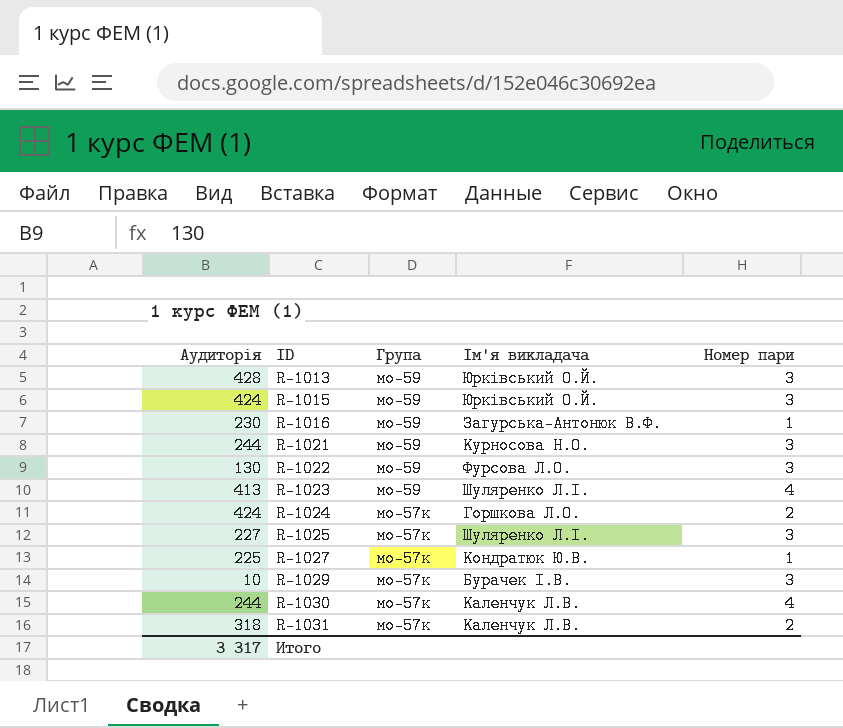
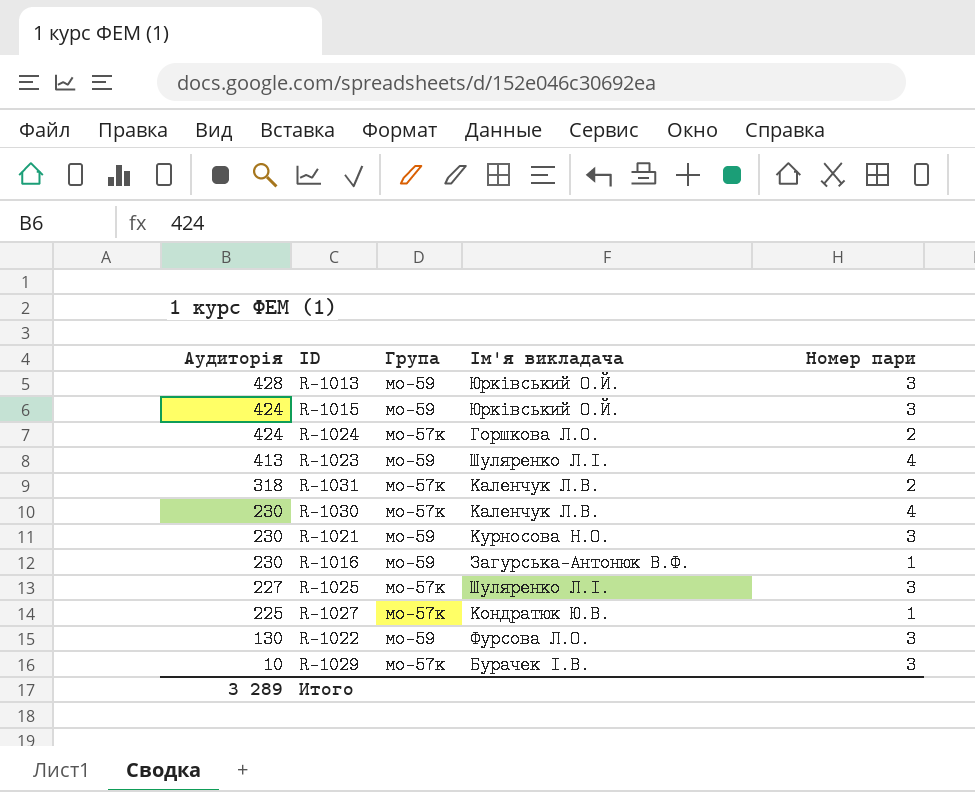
row order: ID ascending -> Аудиторія descending
R-1030 | Аудиторія: 244 -> 230
R-1021 | Аудиторія: 244 -> 230
Итого | Аудиторія: 3 317 -> 3 289

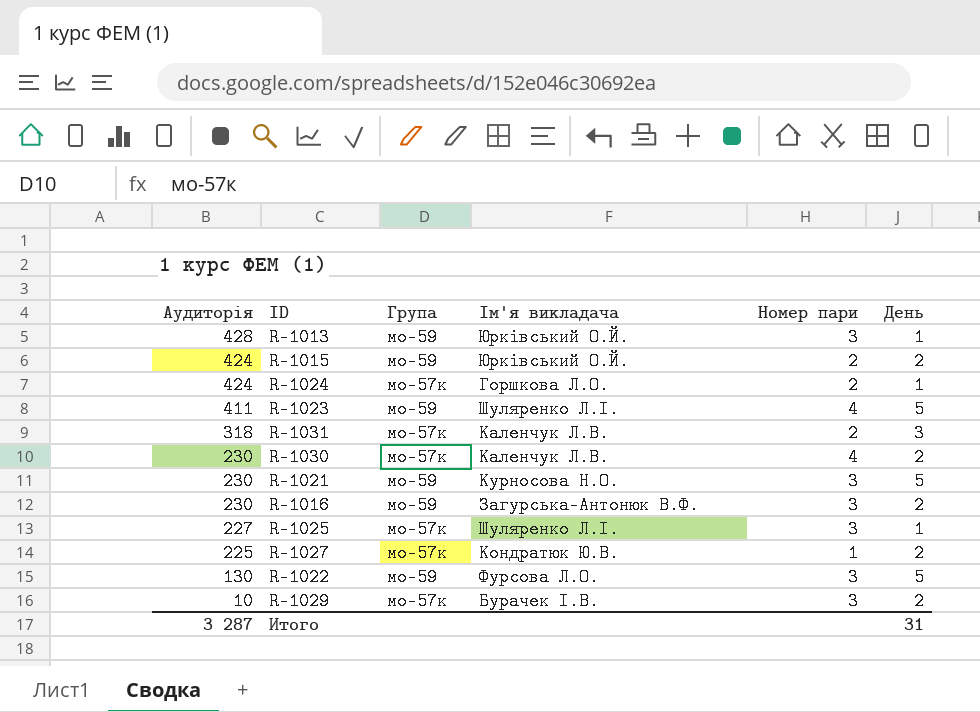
column День | position: none -> 6
R-1015 | Номер пари: 3 -> 2
R-1023 | Аудиторія: 413 -> 411
R-1016 | Номер пари: 1 -> 3
Итого | Аудиторія: 3 289 -> 3 287

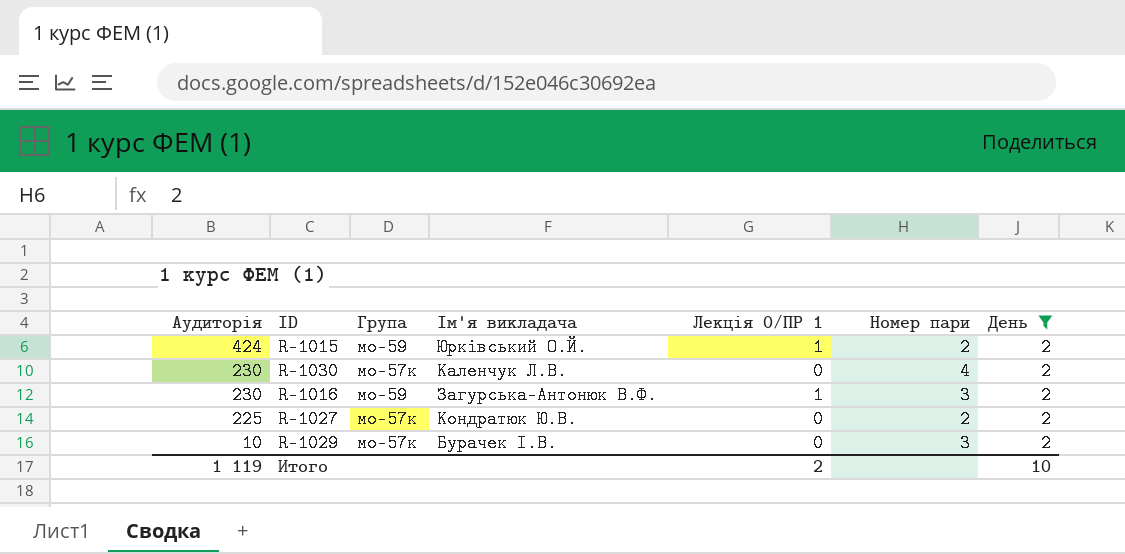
filter: none -> День = 2
column Лекція 0/ПР 1 | position: none -> 5
R-1027 | Номер пари: 1 -> 2
Итого | Аудиторія: 3 287 -> 1 119
Итого | День: 31 -> 10

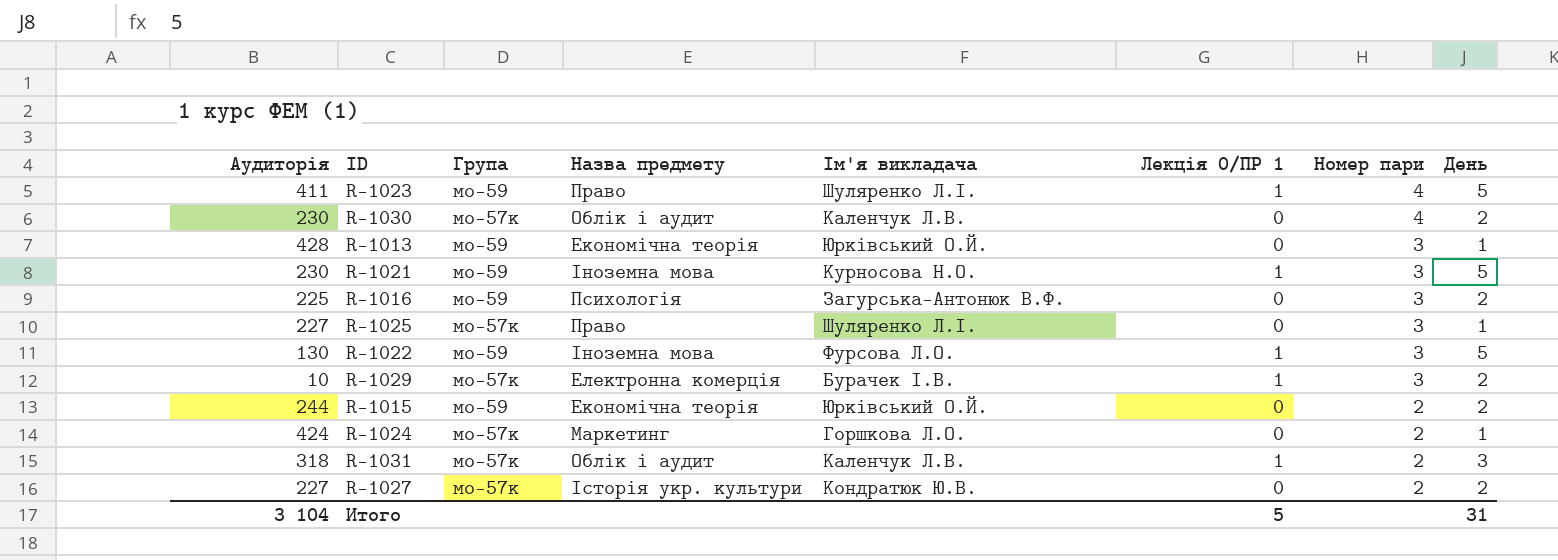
filter: День = 2 -> none
row order: Аудиторія descending -> Номер пари descending
column Назва предмету | position: none -> 4
R-1016 | Аудиторія: 230 -> 225
R-1016 | Лекція 0/ПР 1: 1 -> 0
R-1029 | Лекція 0/ПР 1: 0 -> 1
R-1015 | Аудиторія: 424 -> 244
R-1015 | Лекція 0/ПР 1: 1 -> 0
R-1027 | Аудиторія: 225 -> 227
Итого | Аудиторія: 1 119 -> 3 104
Итого | Лекція 0/ПР 1: 2 -> 5
Итого | День: 10 -> 31

